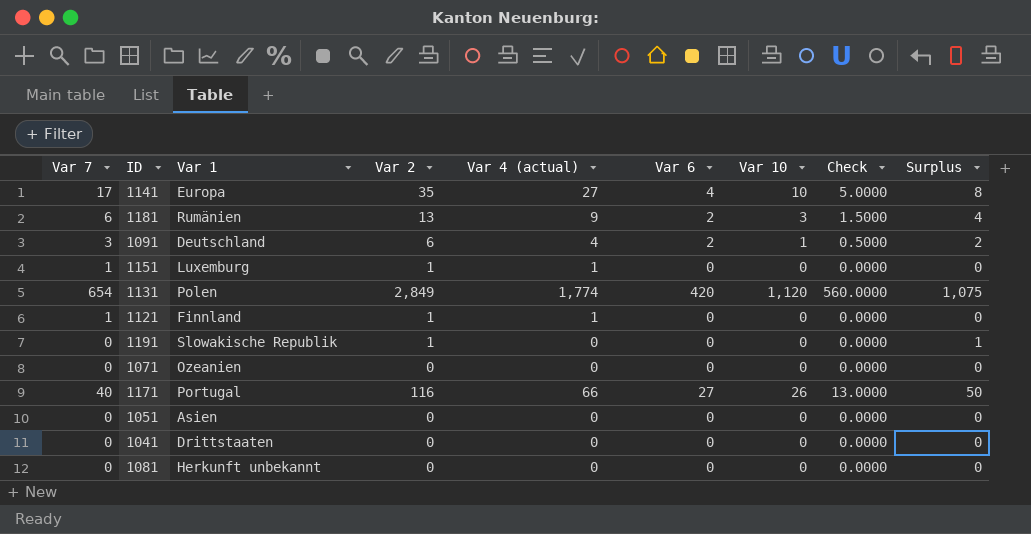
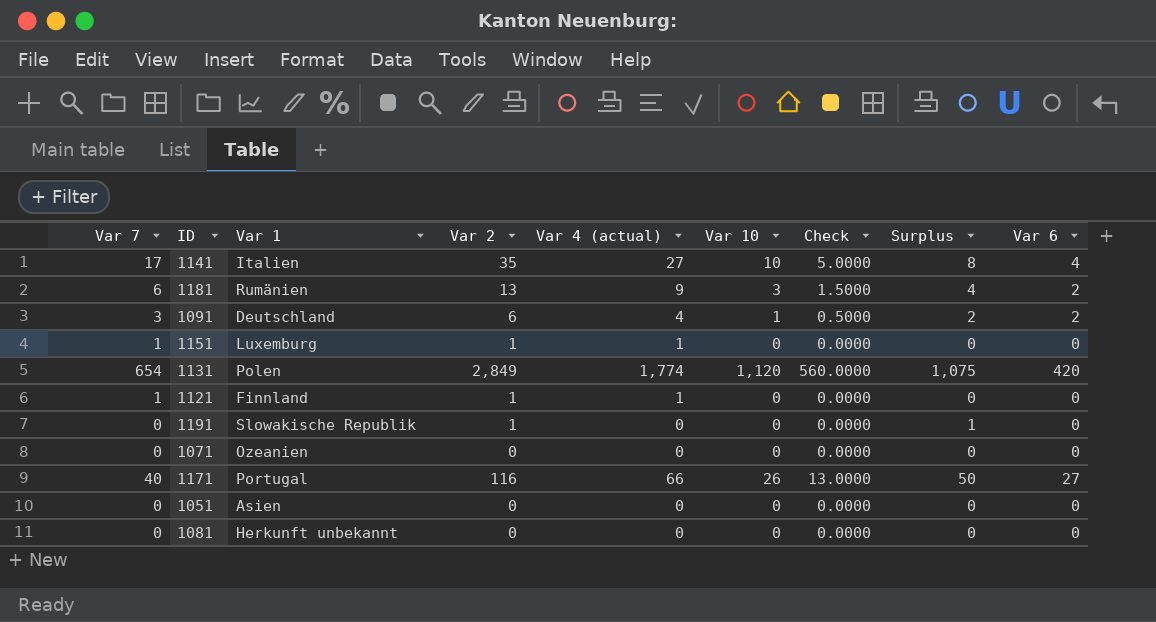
column Var 6 | position: 6 -> 9
row 1041: 0 | Drittstaaten | 0 | 0 | 0 | 0 | 0.0000 | 0 -> none
1141 | Var 1: Europa -> Italien

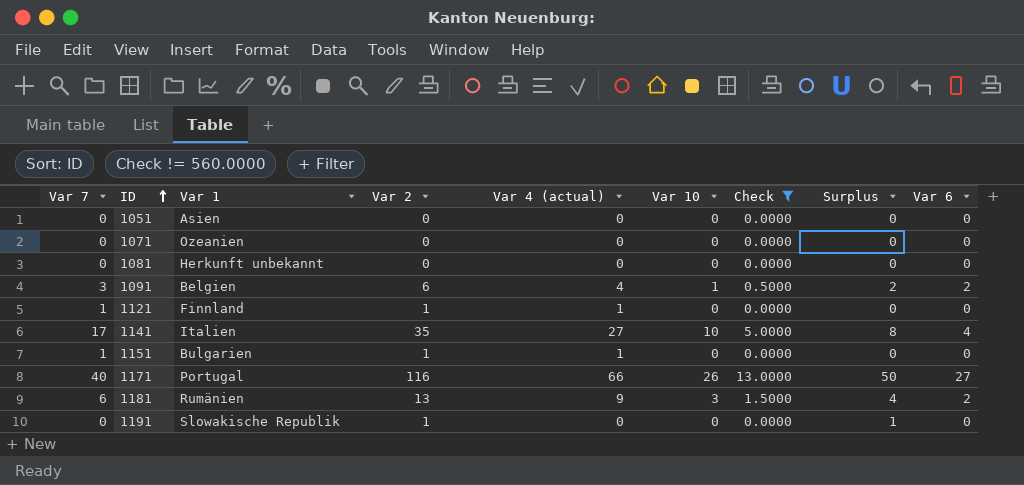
filter: none -> Check != 560.0000
row order: none -> ID ascending
1091 | Var 1: Deutschland -> Belgien
1151 | Var 1: Luxemburg -> Bulgarien

